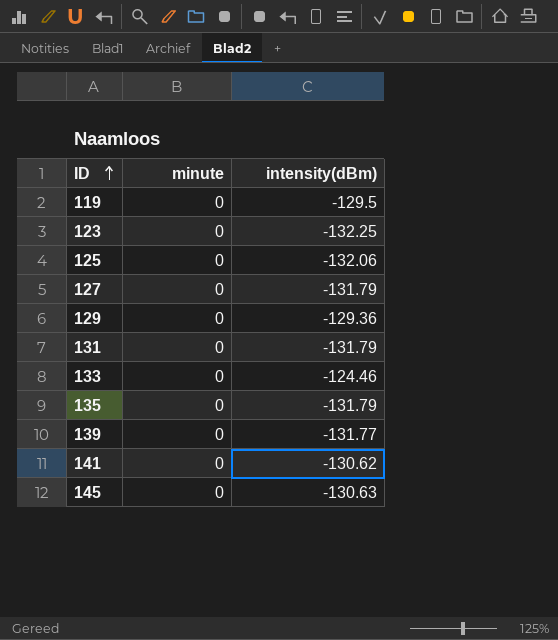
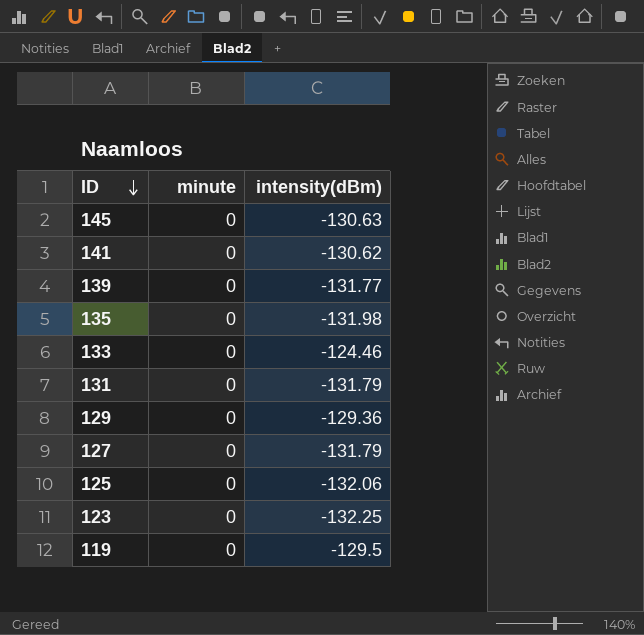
row order: ID ascending -> ID descending
135 | intensity(dBm): -131.79 -> -131.98

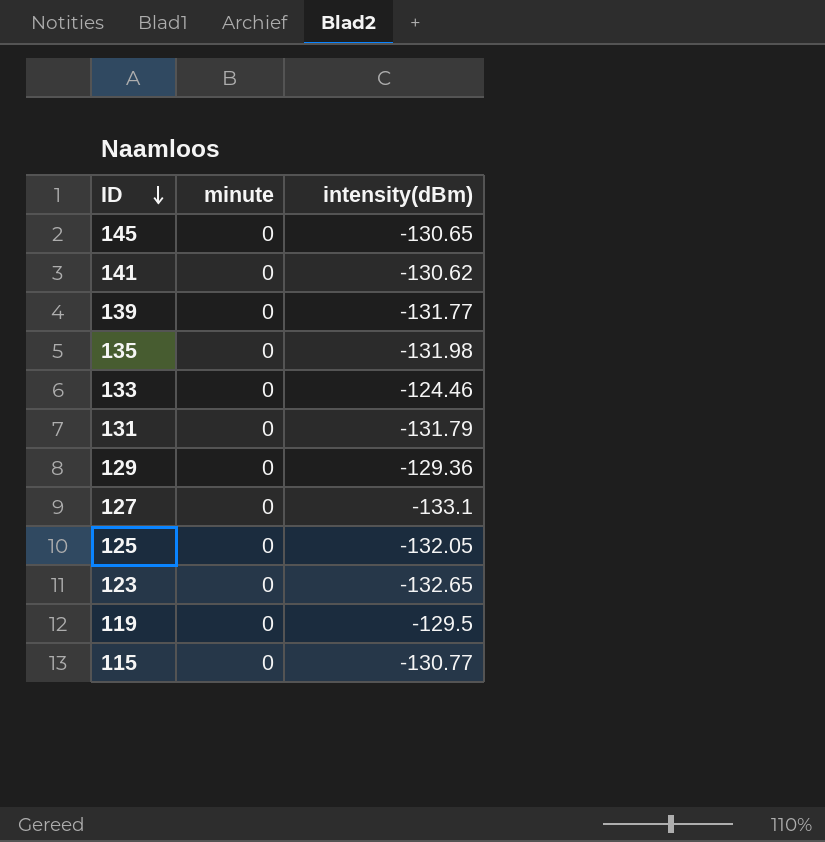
145 | intensity(dBm): -130.63 -> -130.65
127 | intensity(dBm): -131.79 -> -133.1
125 | intensity(dBm): -132.06 -> -132.05
123 | intensity(dBm): -132.25 -> -132.65
row 115: none -> 0 | -130.77

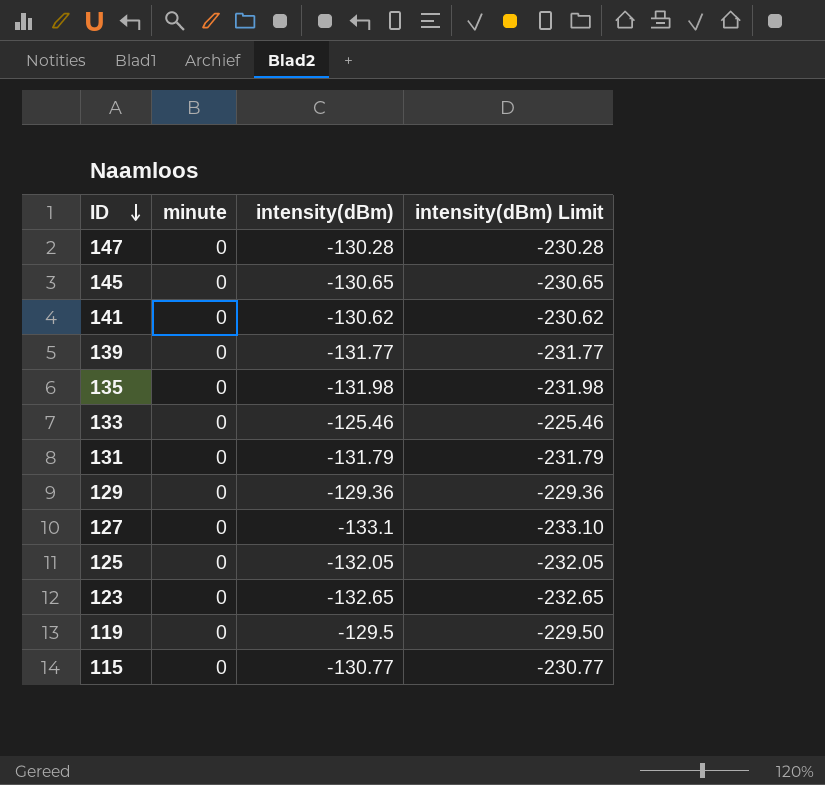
column intensity(dBm) Limit | formula: none -> [intensity(dBm)] - 100
row 147: none -> 0 | -130.28 | -230.28
133 | intensity(dBm): -124.46 -> -125.46

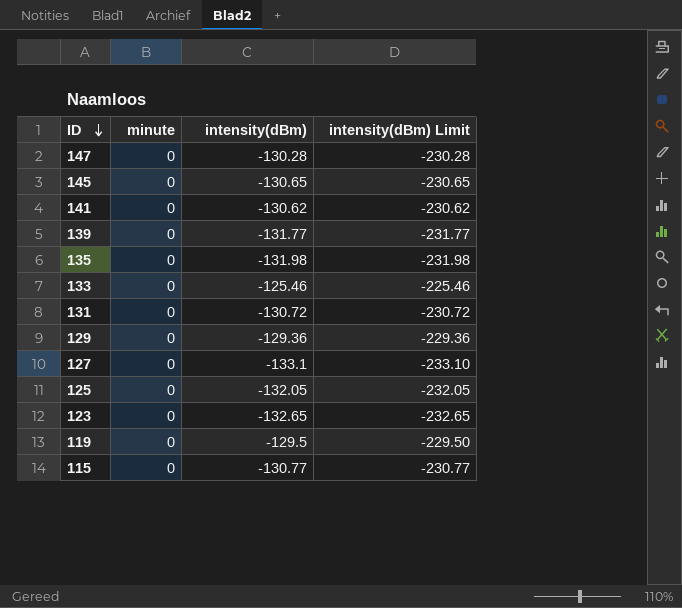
131 | intensity(dBm): -131.79 -> -130.72
131 | intensity(dBm) Limit: -231.79 -> -230.72

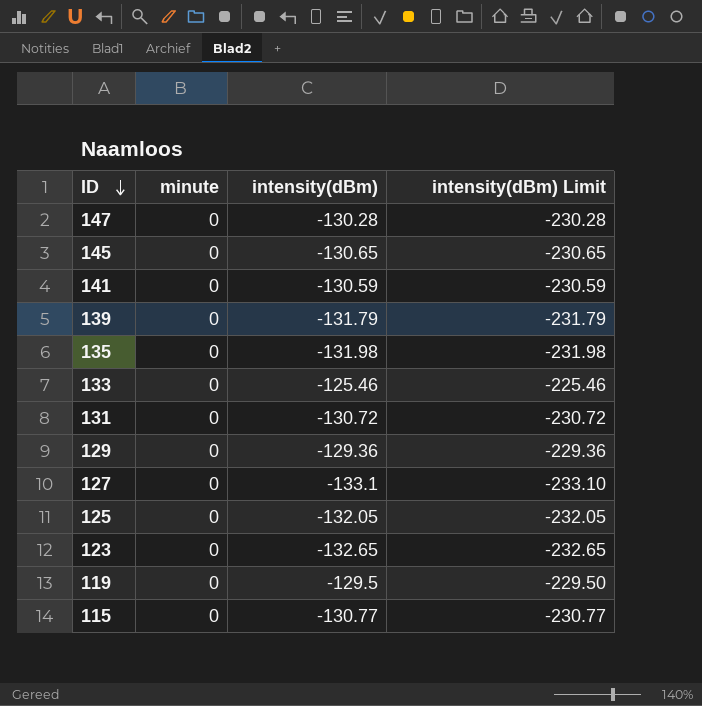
141 | intensity(dBm): -130.62 -> -130.59
141 | intensity(dBm) Limit: -230.62 -> -230.59
139 | intensity(dBm): -131.77 -> -131.79
139 | intensity(dBm) Limit: -231.77 -> -231.79

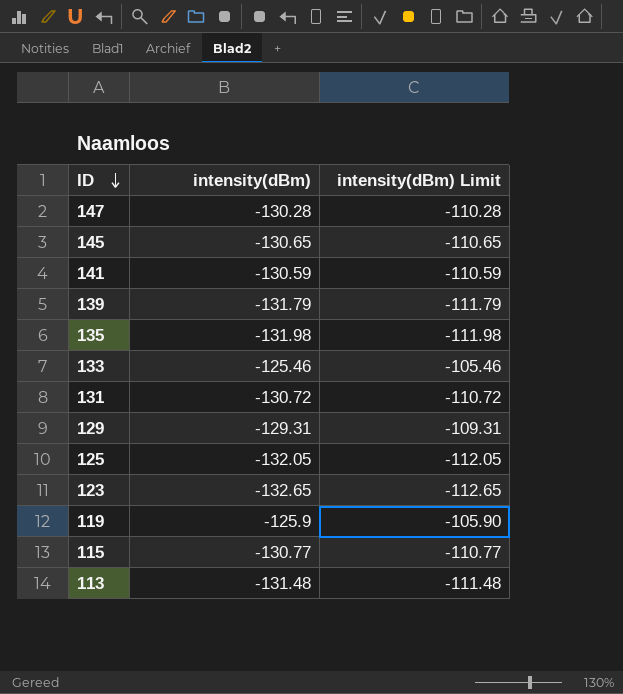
column minute | position: 2 -> none
column intensity(dBm) Limit | formula: [intensity(dBm)] - 100 -> [intensity(dBm)] + 20
row 127: 0 | -133.1 | -233.10 -> none
129 | intensity(dBm): -129.36 -> -129.31
119 | intensity(dBm): -129.5 -> -125.9
row 113: none -> -131.48 | -111.48

